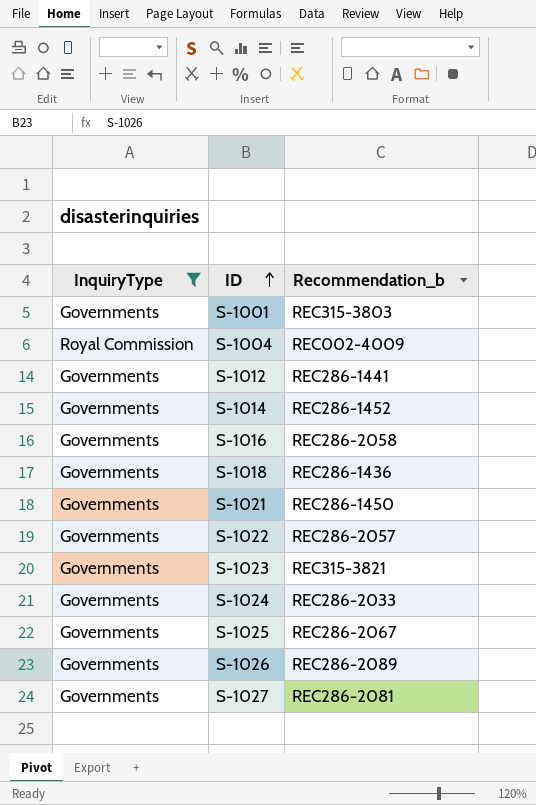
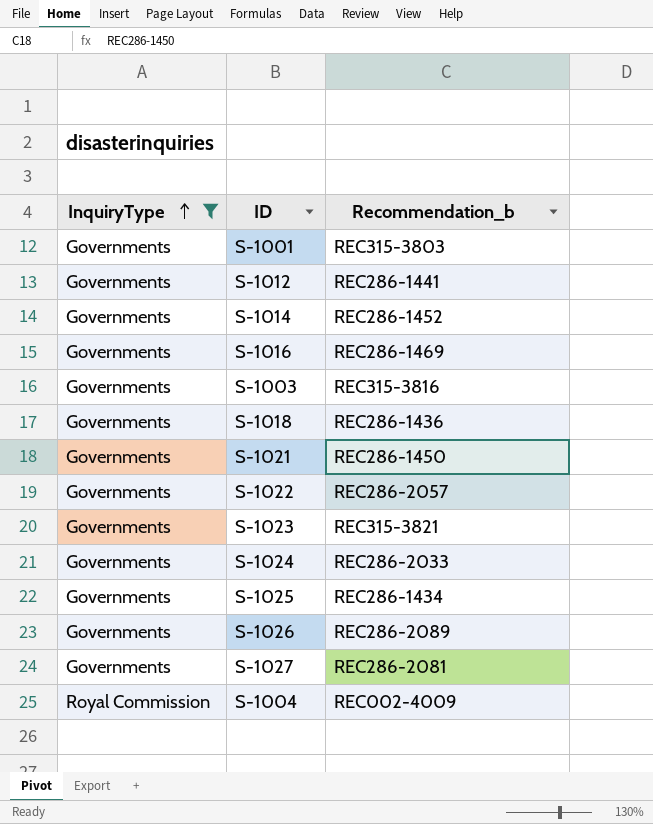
row order: ID ascending -> InquiryType ascending
S-1016 | Recommendation_b: REC286-2058 -> REC286-1469
row S-1003: none -> Governments | REC315-3816
S-1025 | Recommendation_b: REC286-2067 -> REC286-1434

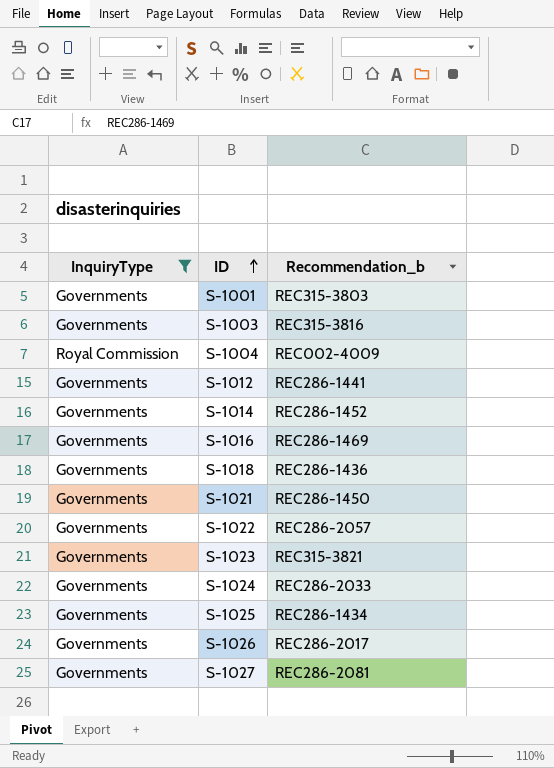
row order: InquiryType ascending -> ID ascending
S-1026 | Recommendation_b: REC286-2089 -> REC286-2017

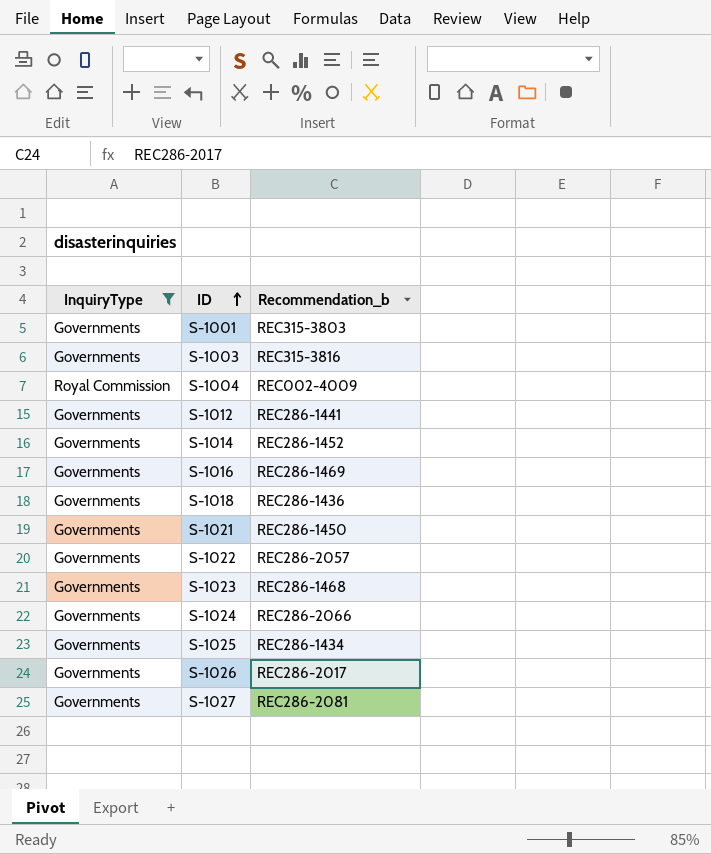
S-1023 | Recommendation_b: REC315-3821 -> REC286-1468
S-1024 | Recommendation_b: REC286-2033 -> REC286-2066

